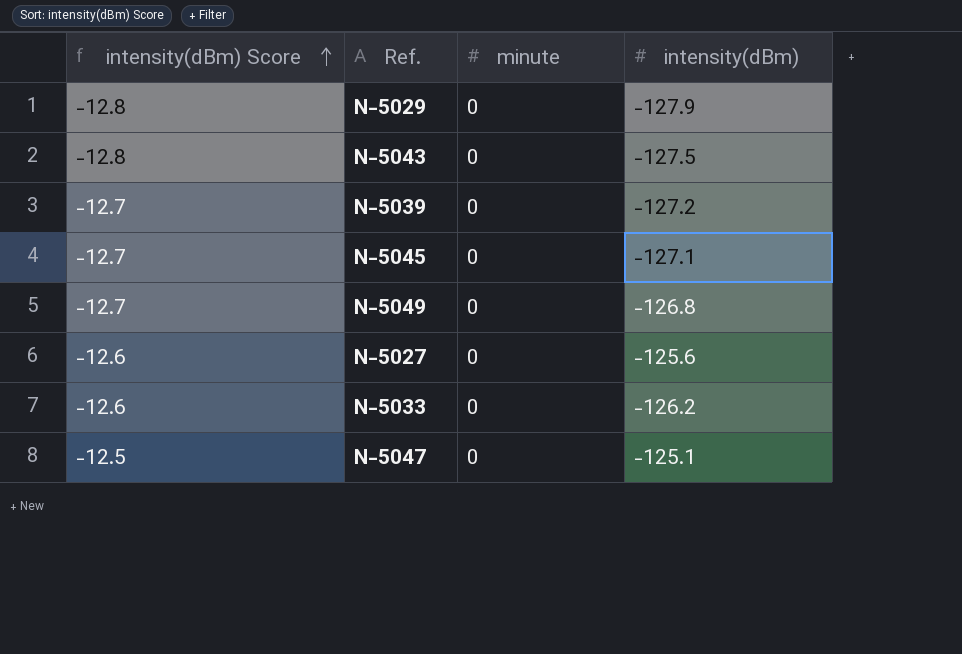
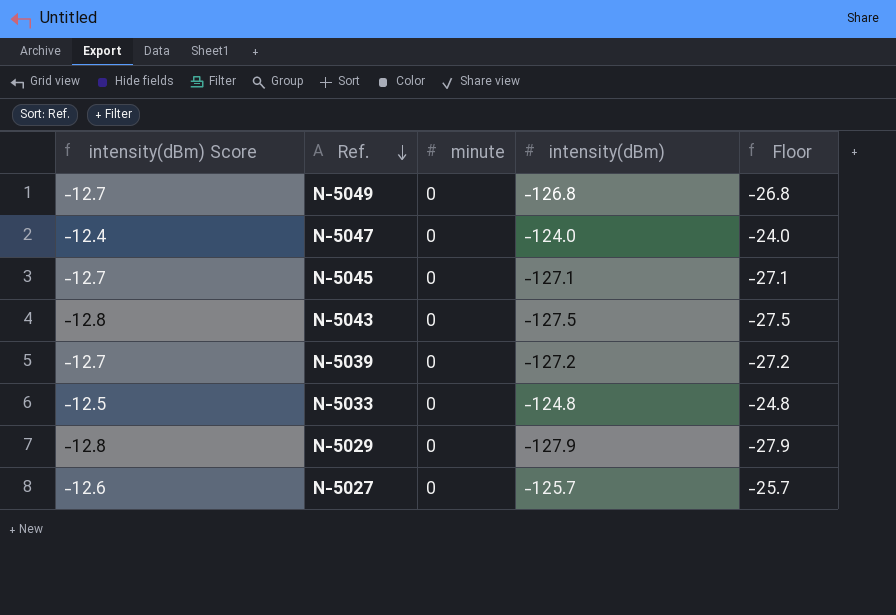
row order: intensity(dBm) Score ascending -> Ref. descending
column Floor | formula: none -> [intensity(dBm)] + 100
N-5047 | intensity(dBm) Score: -12.5 -> -12.4
N-5047 | intensity(dBm): -125.1 -> -124.0
N-5033 | intensity(dBm) Score: -12.6 -> -12.5
N-5033 | intensity(dBm): -126.2 -> -124.8
N-5027 | intensity(dBm): -125.6 -> -125.7

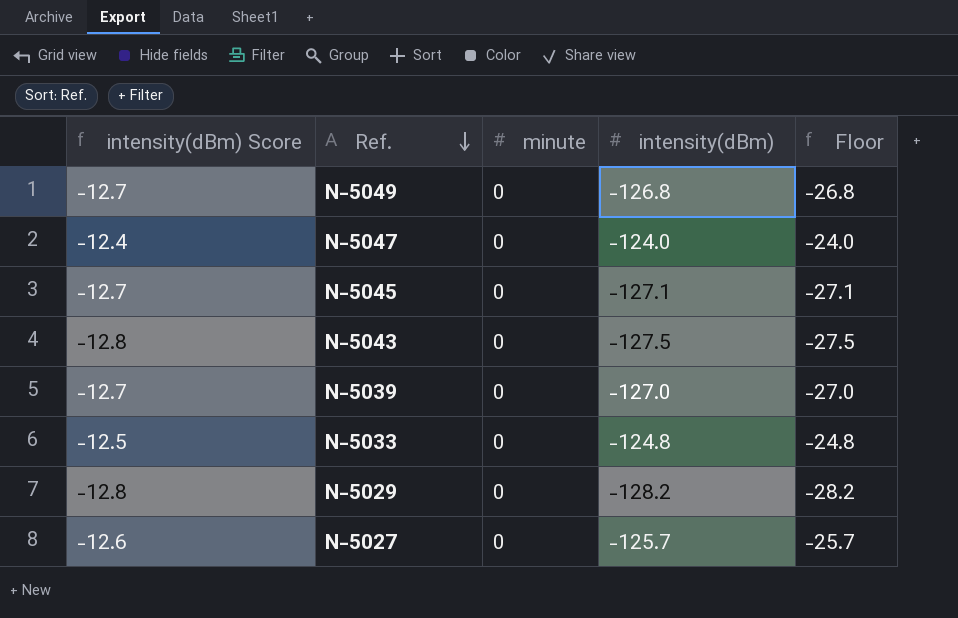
N-5039 | intensity(dBm): -127.2 -> -127.0
N-5039 | Floor: -27.2 -> -27.0
N-5029 | intensity(dBm): -127.9 -> -128.2
N-5029 | Floor: -27.9 -> -28.2

